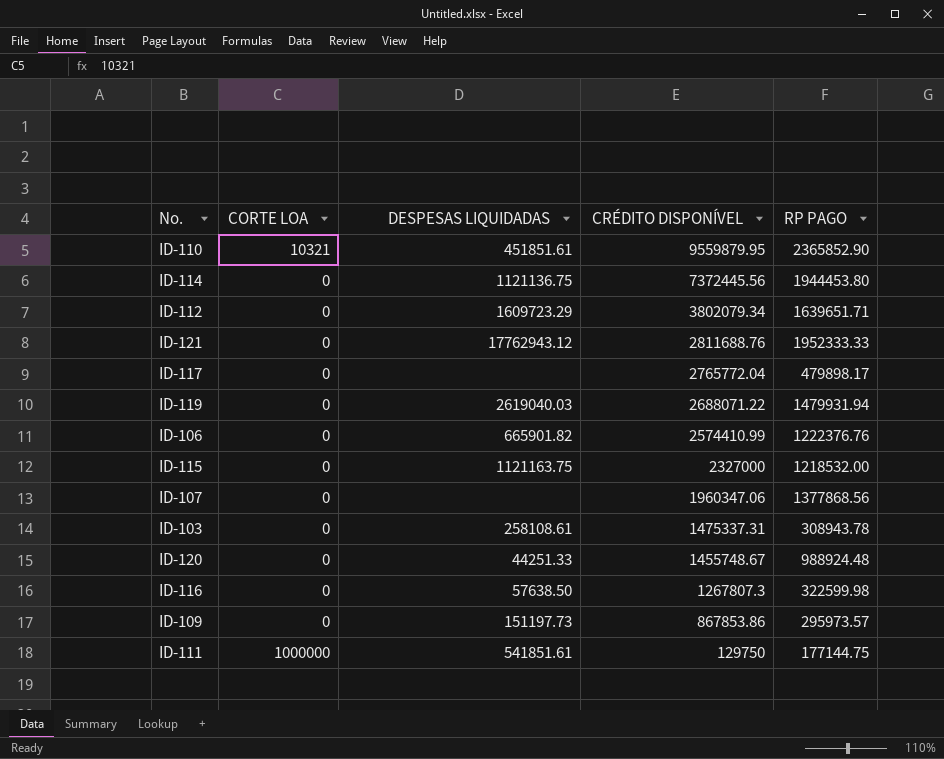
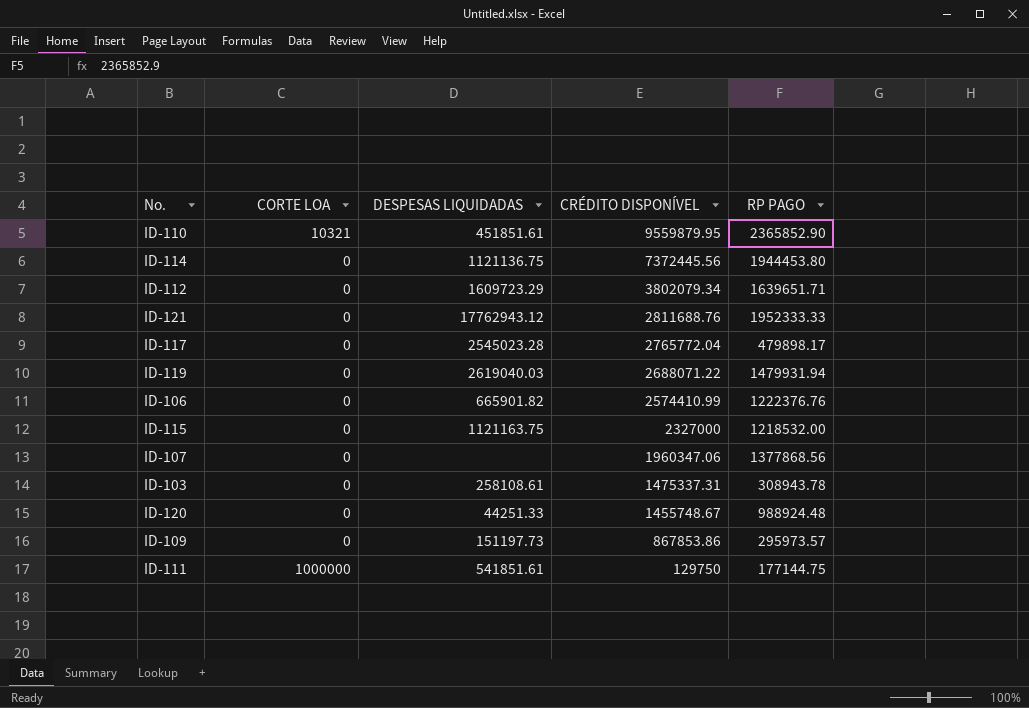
row ID-116: 0 | 57638.50 | 1267807.3 | 322599.98 -> none
ID-117 | DESPESAS LIQUIDADAS: none -> 2545023.28

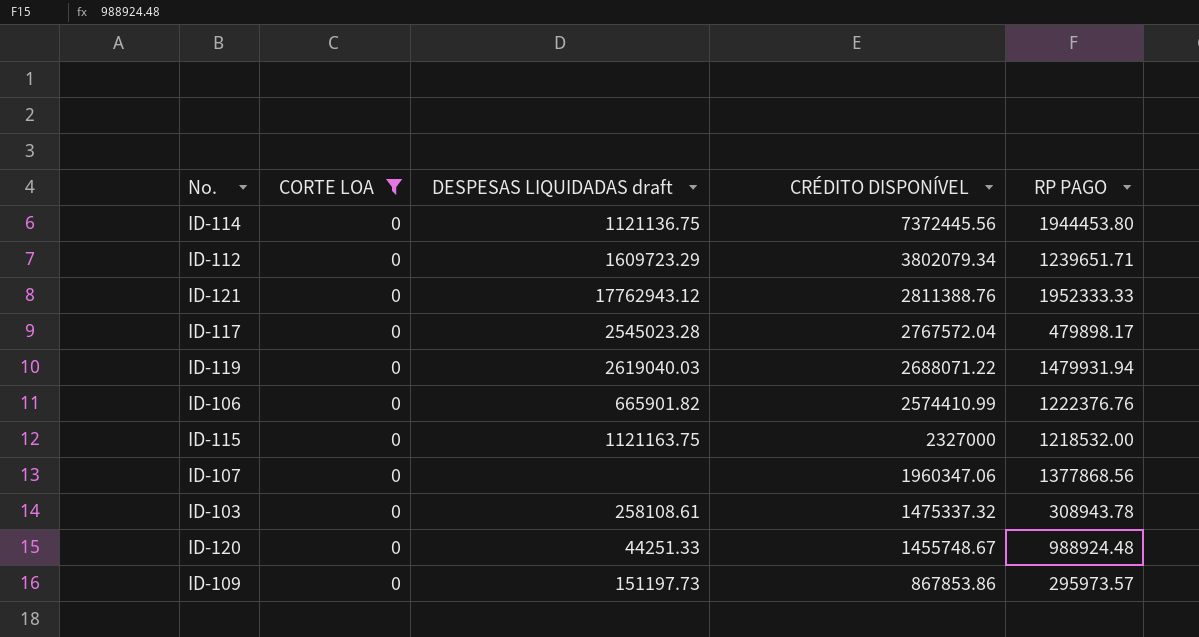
filter: none -> CORTE LOA = 0
column name: DESPESAS LIQUIDADAS -> DESPESAS LIQUIDADAS draft
ID-112 | RP PAGO: 1639651.71 -> 1239651.71
ID-121 | CRÉDITO DISPONÍVEL: 2811688.76 -> 2811388.76
ID-117 | CRÉDITO DISPONÍVEL: 2765772.04 -> 2767572.04
ID-103 | CRÉDITO DISPONÍVEL: 1475337.31 -> 1475337.32

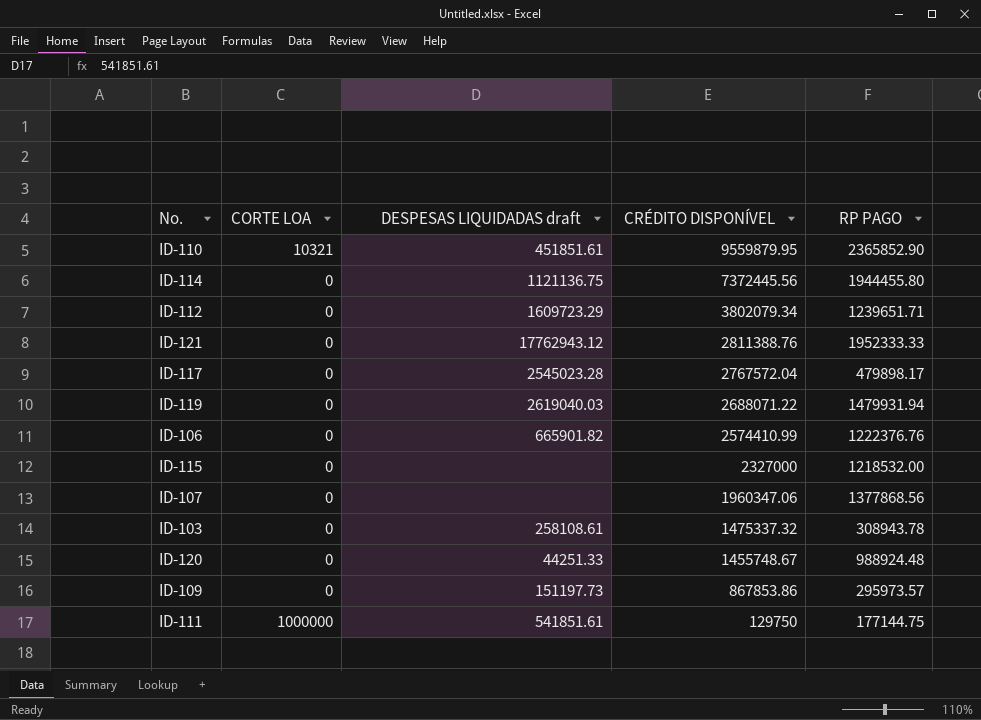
filter: CORTE LOA = 0 -> none
ID-114 | RP PAGO: 1944453.80 -> 1944455.80
ID-115 | DESPESAS LIQUIDADAS draft: 1121163.75 -> none

